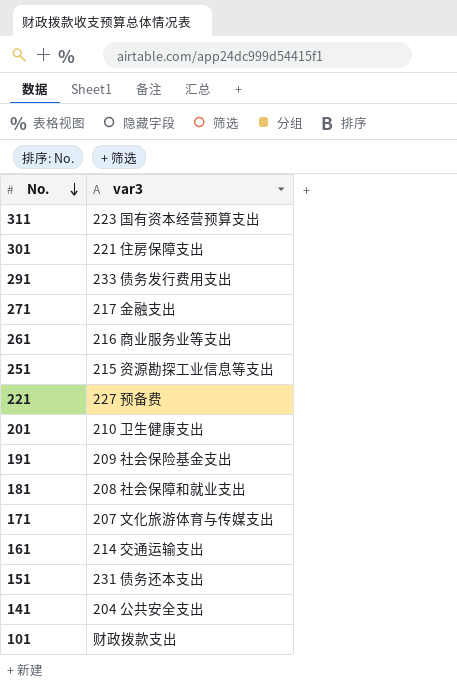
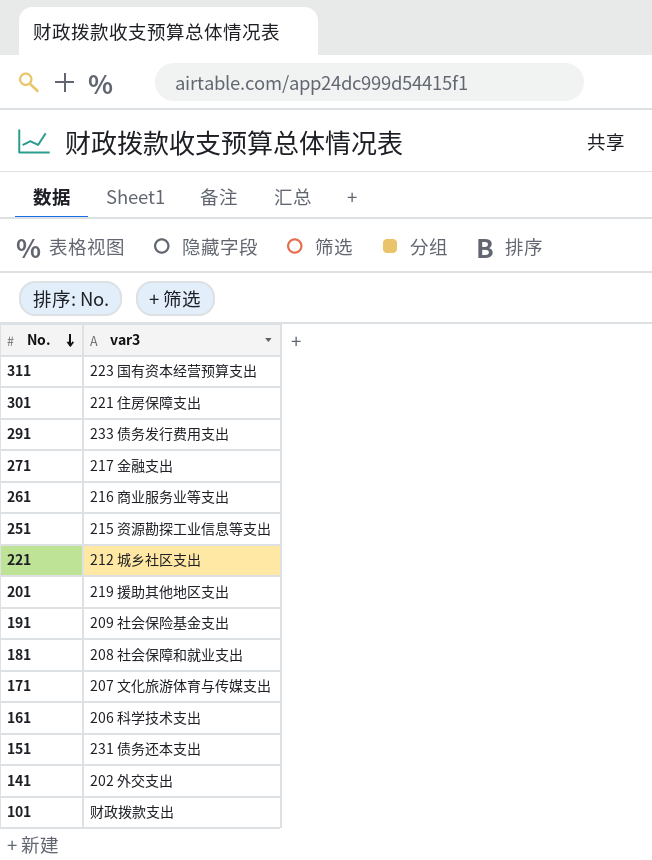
221 | var3: 227 预备费 -> 212 城乡社区支出
201 | var3: 210 卫生健康支出 -> 219 援助其他地区支出
161 | var3: 214 交通运输支出 -> 206 科学技术支出
141 | var3: 204 公共安全支出 -> 202 外交支出

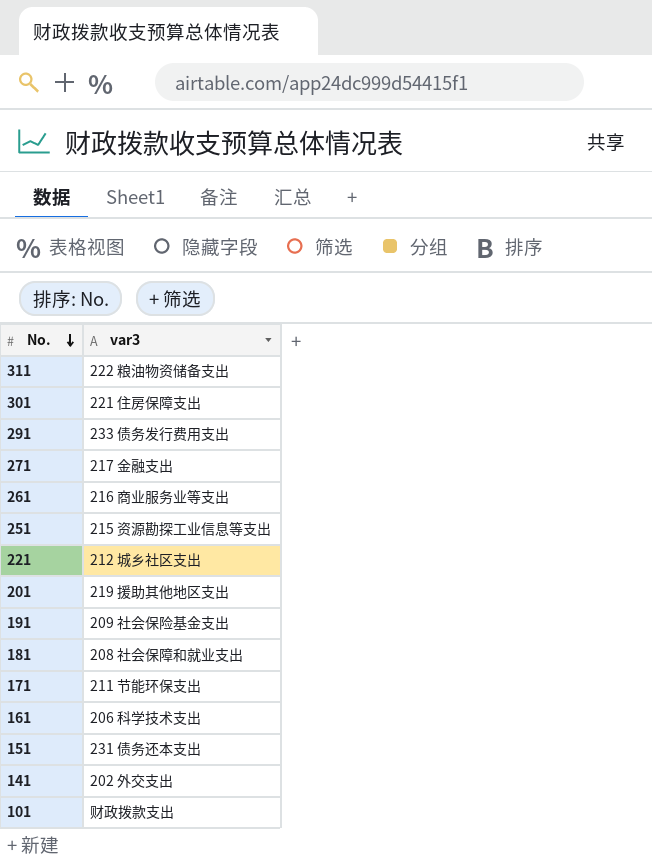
311 | var3: 223 国有资本经营预算支出 -> 222 粮油物资储备支出
171 | var3: 207 文化旅游体育与传媒支出 -> 211 节能环保支出

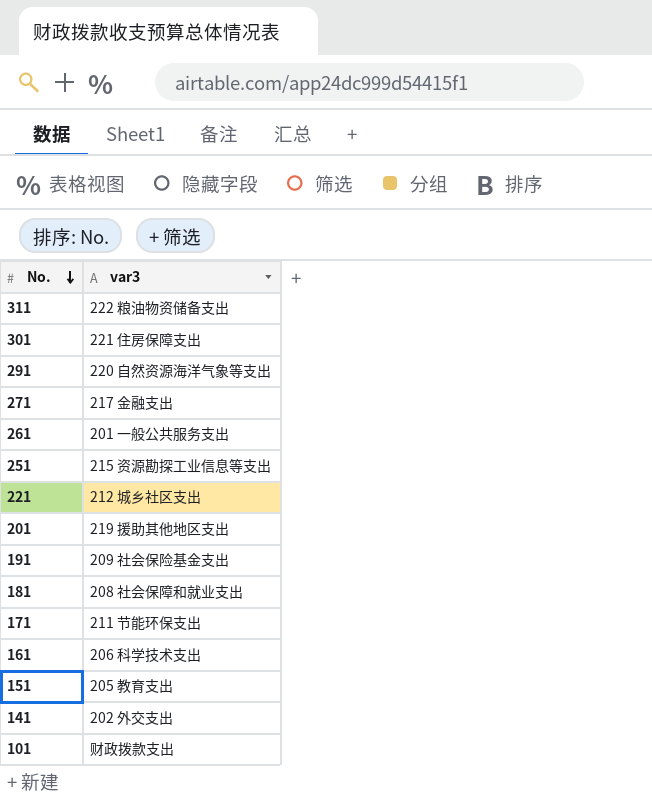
291 | var3: 233 债务发行费用支出 -> 220 自然资源海洋气象等支出
261 | var3: 216 商业服务业等支出 -> 201 一般公共服务支出
151 | var3: 231 债务还本支出 -> 205 教育支出

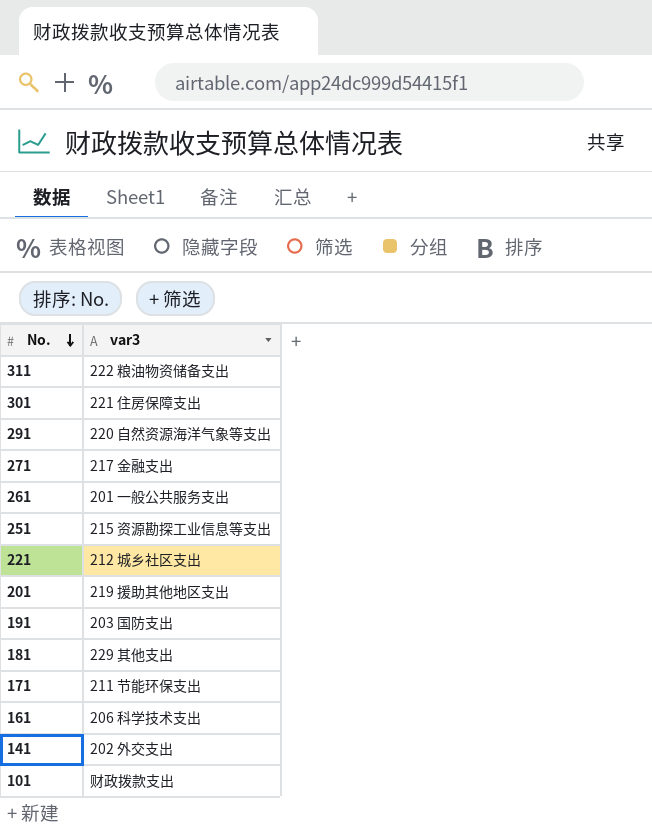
row 151: 205 教育支出 -> none
191 | var3: 209 社会保险基金支出 -> 203 国防支出
181 | var3: 208 社会保障和就业支出 -> 229 其他支出

